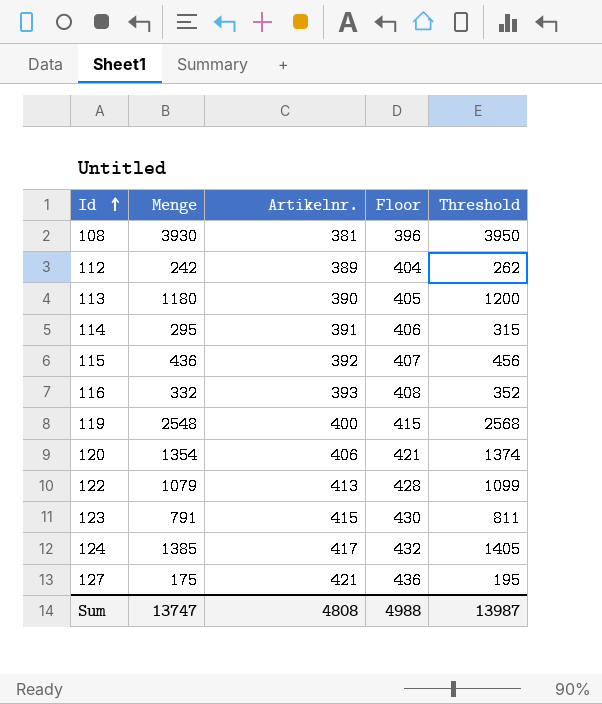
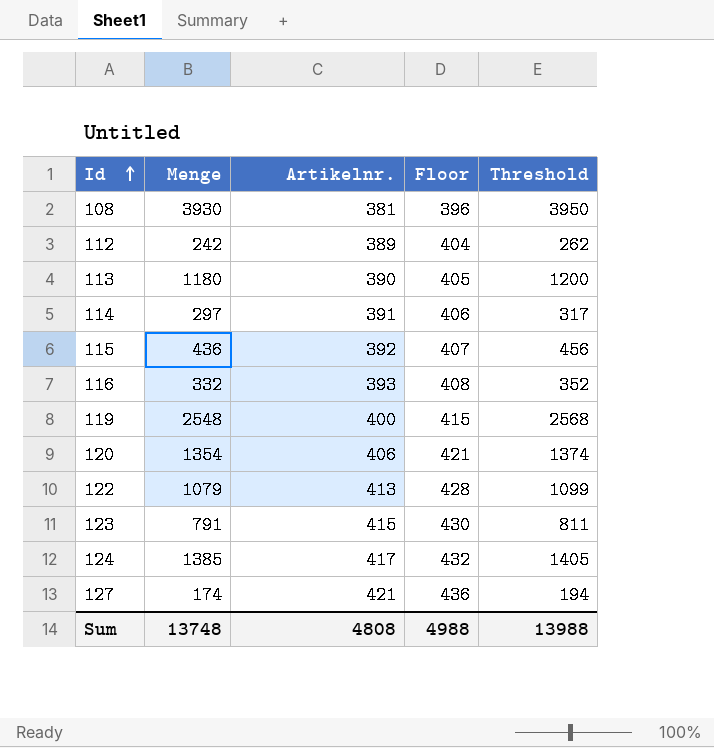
114 | Menge: 295 -> 297
114 | Threshold: 315 -> 317
127 | Menge: 175 -> 174
127 | Threshold: 195 -> 194
Sum | Menge: 13747 -> 13748
Sum | Threshold: 13987 -> 13988

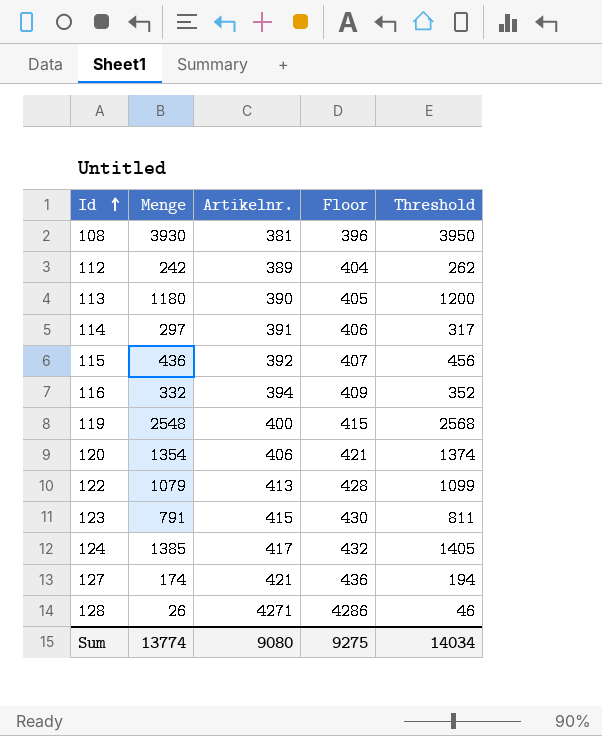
116 | Artikelnr.: 393 -> 394
116 | Floor: 408 -> 409
row 128: none -> 26 | 4271 | 4286 | 46
Sum | Menge: 13748 -> 13774
Sum | Artikelnr.: 4808 -> 9080
Sum | Floor: 4988 -> 9275
Sum | Threshold: 13988 -> 14034

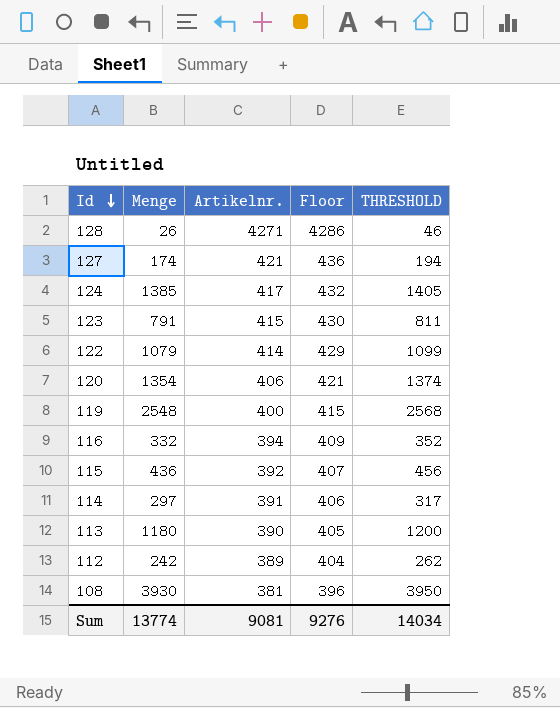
row order: Id ascending -> Id descending
column name: Threshold -> THRESHOLD
122 | Artikelnr.: 413 -> 414
122 | Floor: 428 -> 429
Sum | Artikelnr.: 9080 -> 9081
Sum | Floor: 9275 -> 9276

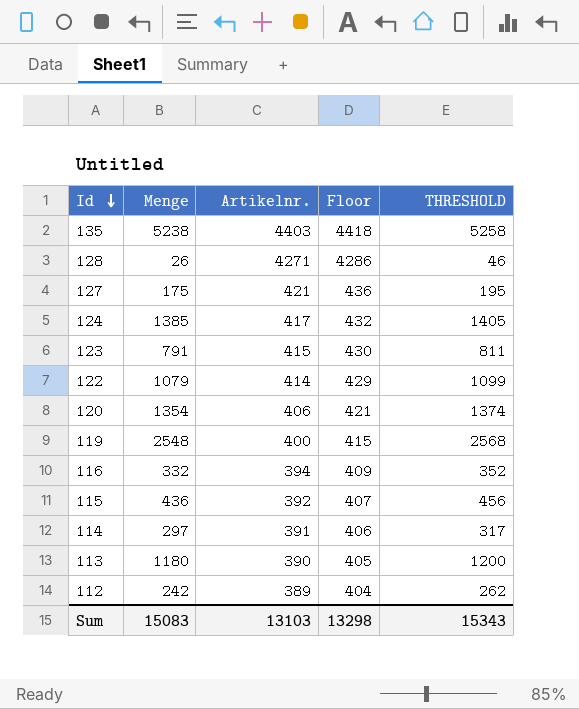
row 108: 3930 | 381 | 396 | 3950 -> none
row 135: none -> 5238 | 4403 | 4418 | 5258
127 | Menge: 174 -> 175
127 | THRESHOLD: 194 -> 195
Sum | Menge: 13774 -> 15083
Sum | Artikelnr.: 9081 -> 13103
Sum | Floor: 9276 -> 13298
Sum | THRESHOLD: 14034 -> 15343

